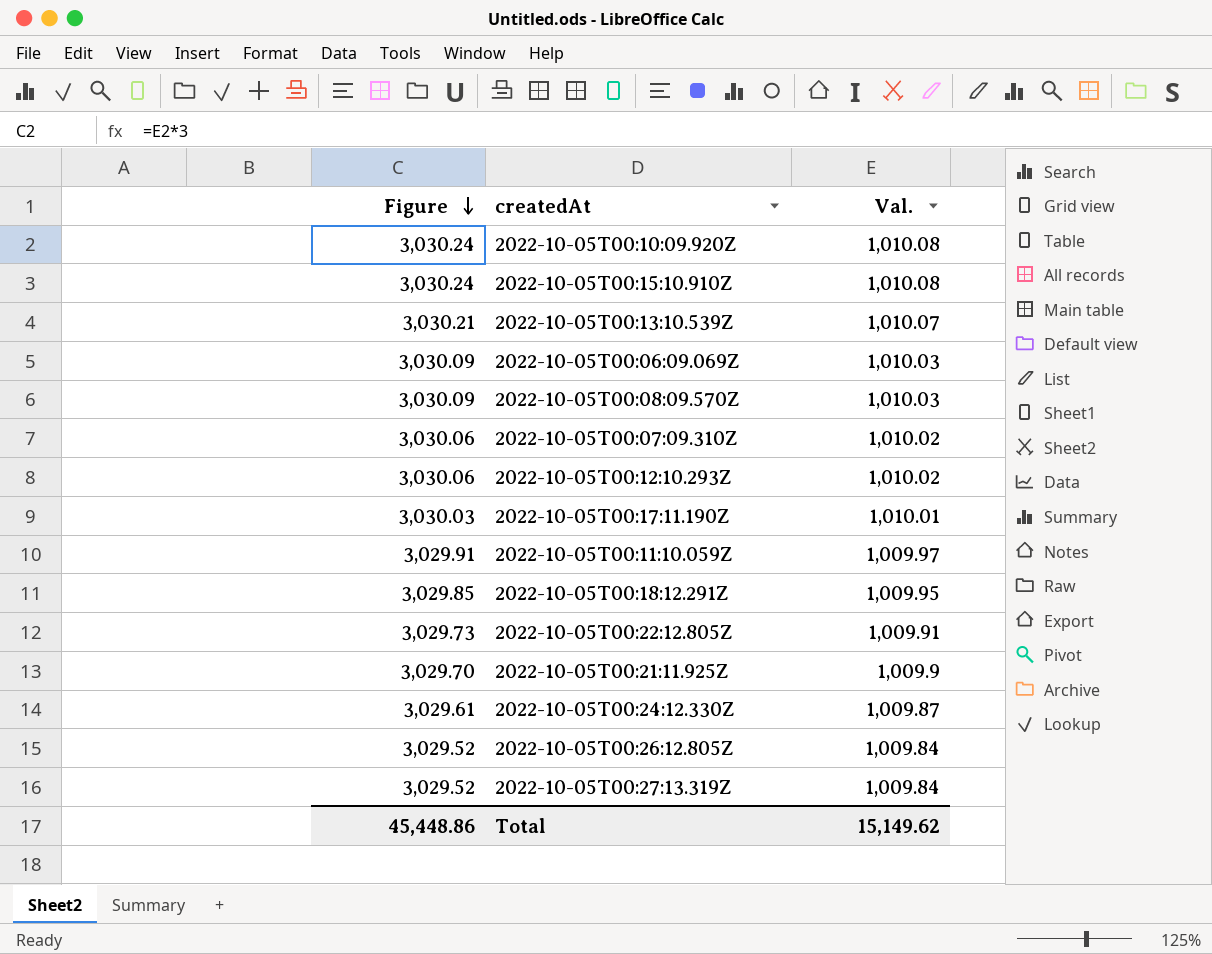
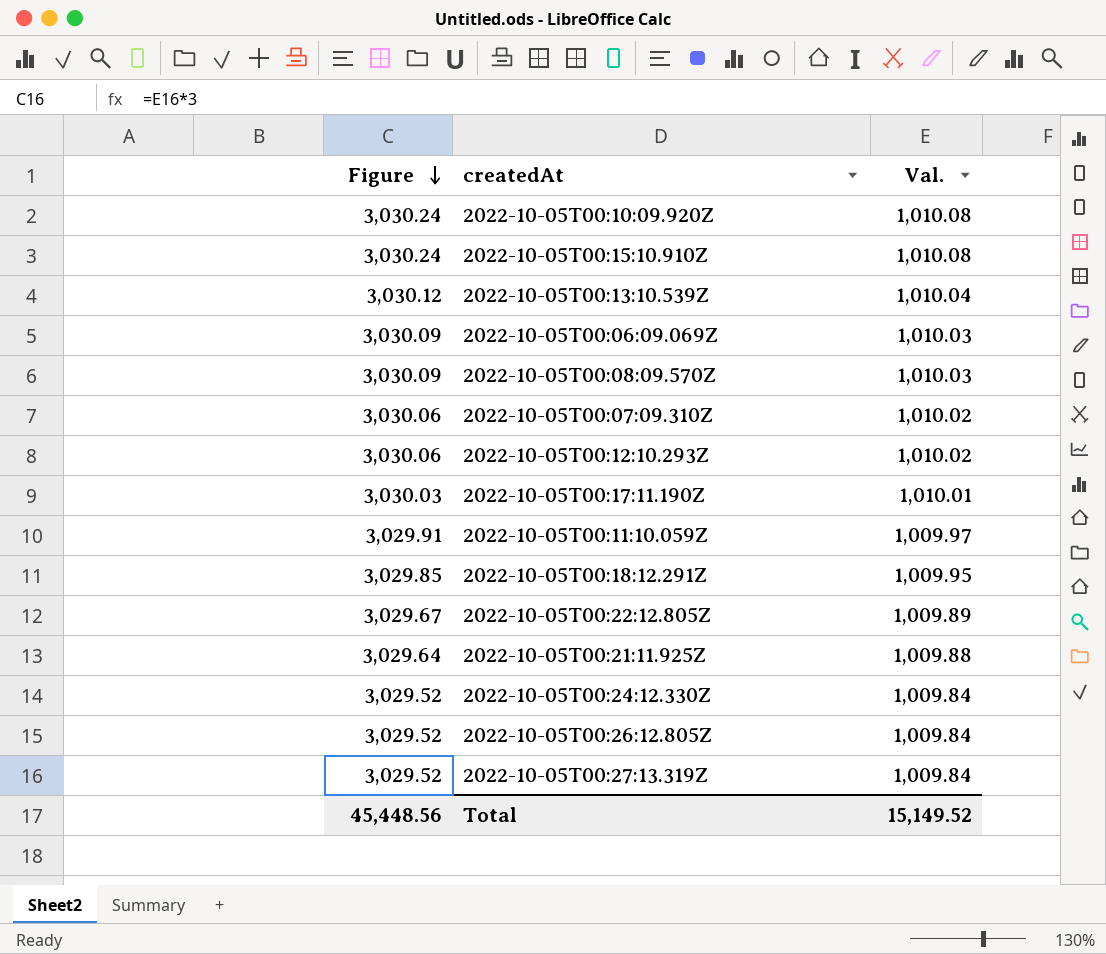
2022-10-05T00:13:10.539Z | Figure: 3,030.21 -> 3,030.12
2022-10-05T00:13:10.539Z | Val.: 1,010.07 -> 1,010.04
2022-10-05T00:22:12.805Z | Figure: 3,029.73 -> 3,029.67
2022-10-05T00:22:12.805Z | Val.: 1,009.91 -> 1,009.89
2022-10-05T00:21:11.925Z | Figure: 3,029.70 -> 3,029.64
2022-10-05T00:21:11.925Z | Val.: 1,009.9 -> 1,009.88
2022-10-05T00:24:12.330Z | Figure: 3,029.61 -> 3,029.52
2022-10-05T00:24:12.330Z | Val.: 1,009.87 -> 1,009.84
Total | Figure: 45,448.86 -> 45,448.56
Total | Val.: 15,149.62 -> 15,149.52

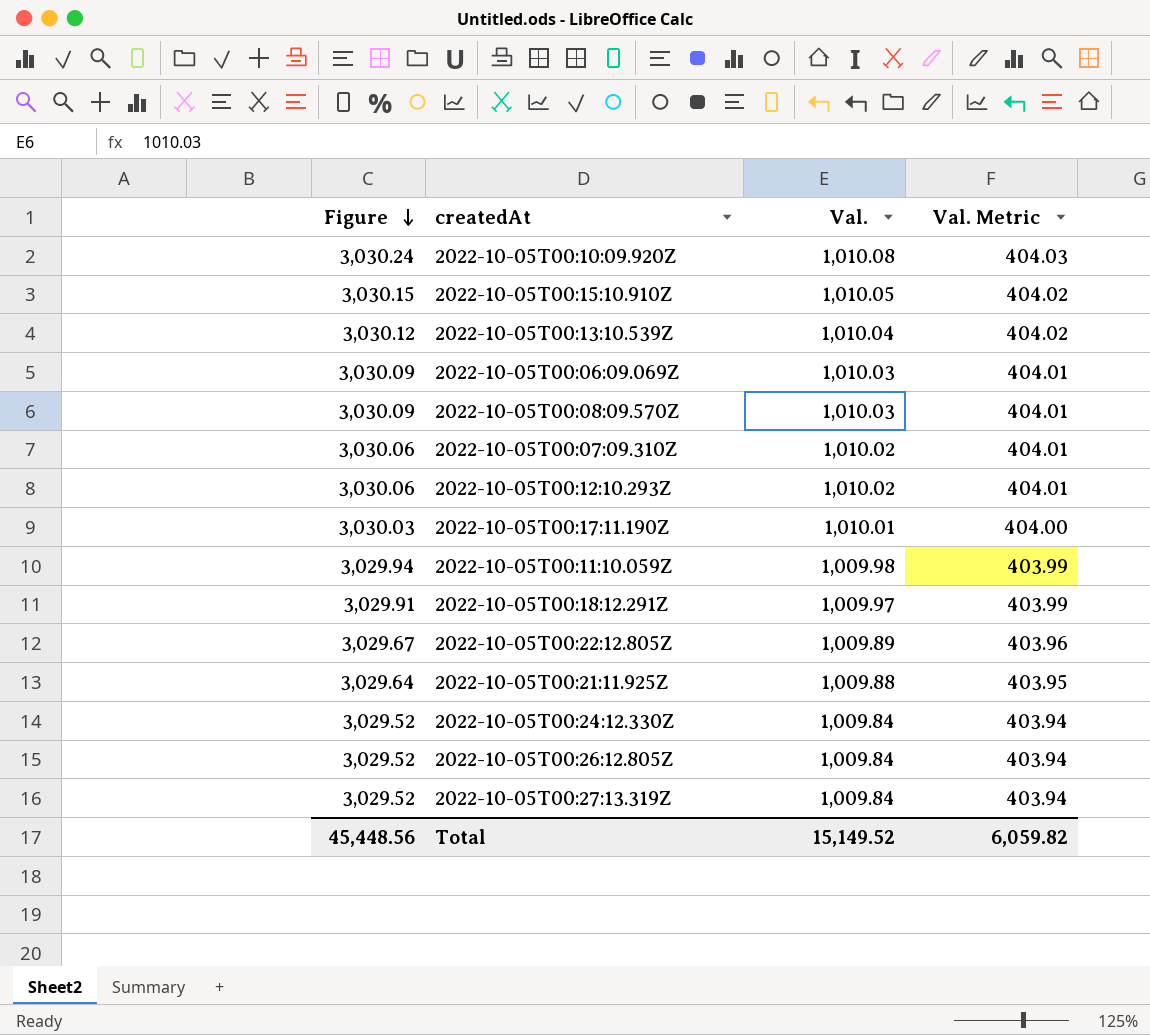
column Val. Metric | formula: none -> [Val.] * 0.4
2022-10-05T00:15:10.910Z | Figure: 3,030.24 -> 3,030.15
2022-10-05T00:15:10.910Z | Val.: 1,010.08 -> 1,010.05
2022-10-05T00:11:10.059Z | Figure: 3,029.91 -> 3,029.94
2022-10-05T00:11:10.059Z | Val.: 1,009.97 -> 1,009.98
2022-10-05T00:18:12.291Z | Figure: 3,029.85 -> 3,029.91
2022-10-05T00:18:12.291Z | Val.: 1,009.95 -> 1,009.97

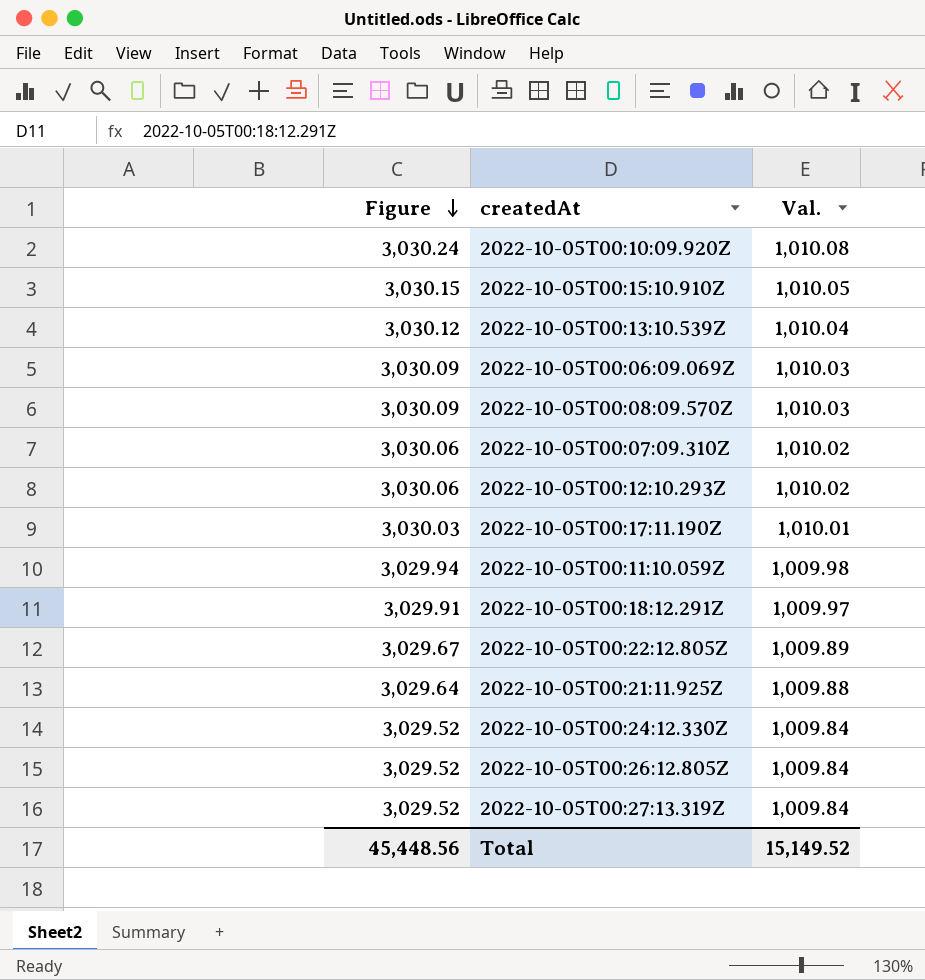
column Val. Metric | formula: [Val.] * 0.4 -> none

